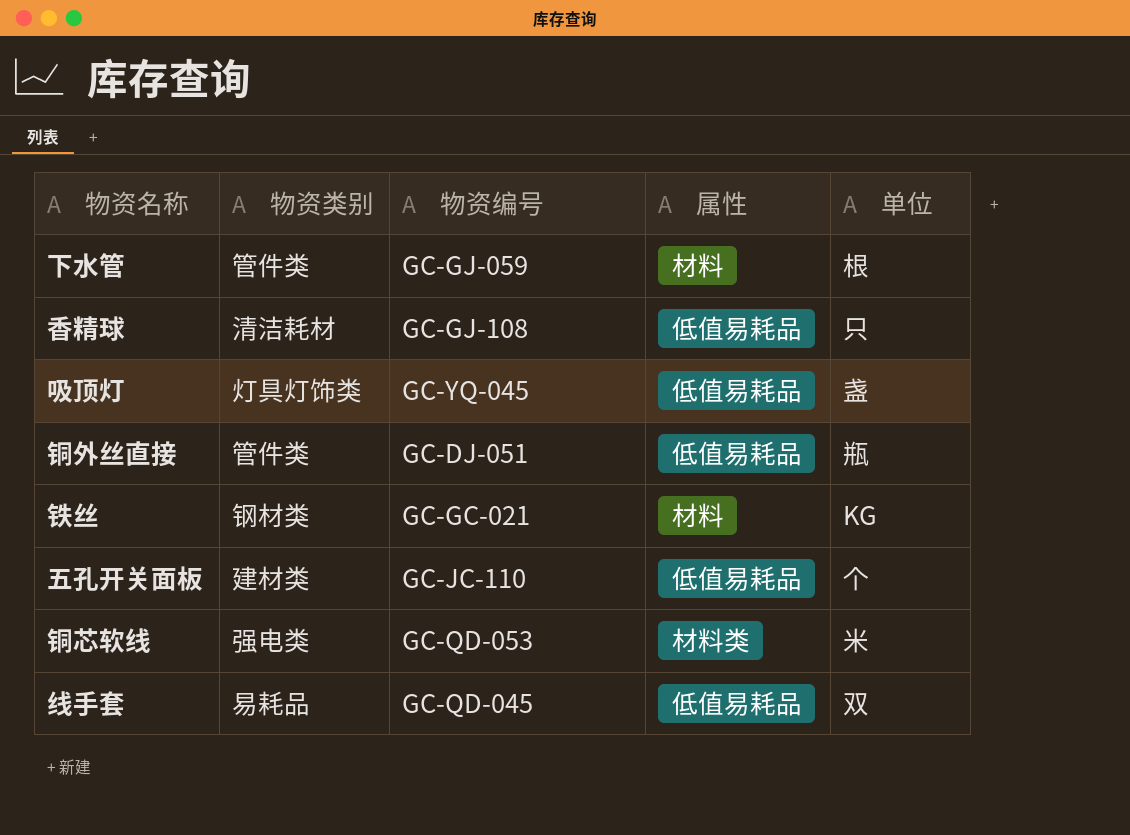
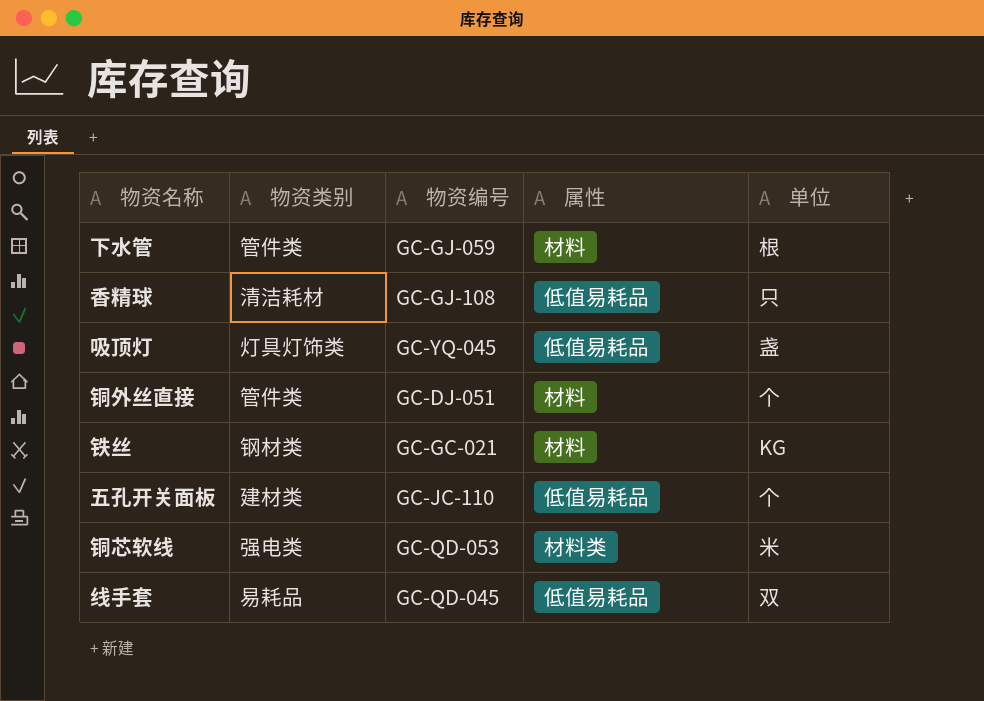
铜外丝直接 | 属性: 低值易耗品 -> 材料
铜外丝直接 | 单位: 瓶 -> 个

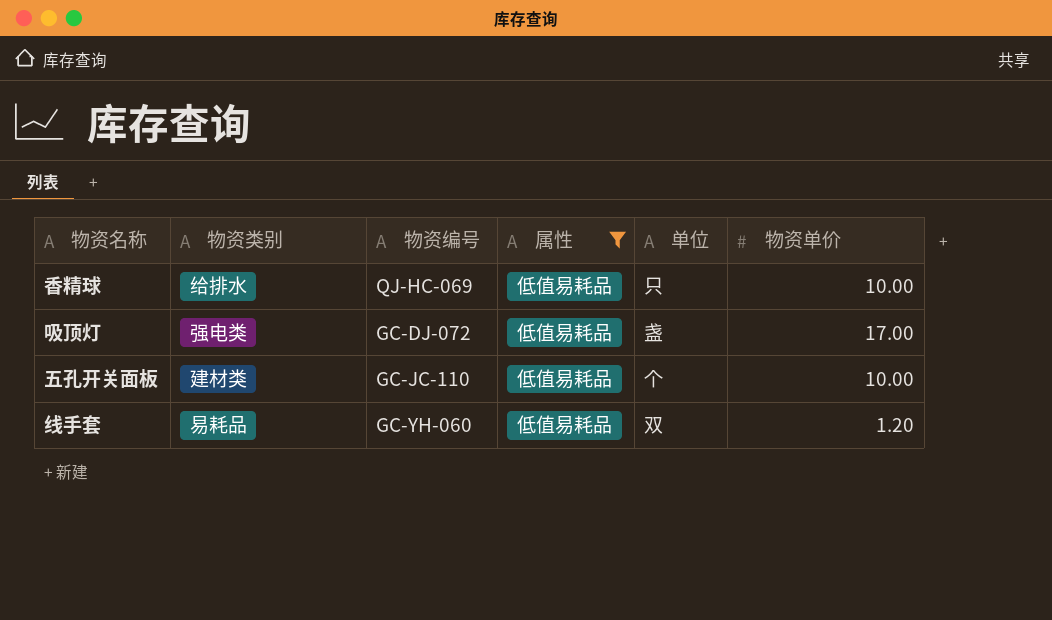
filter: none -> 属性 = 低值易耗品
column 物资单价 | position: none -> 6
香精球 | 物资类别: 清洁耗材 -> 给排水
香精球 | 物资编号: GC-GJ-108 -> QJ-HC-069
吸顶灯 | 物资类别: 灯具灯饰类 -> 强电类
吸顶灯 | 物资编号: GC-YQ-045 -> GC-DJ-072
线手套 | 物资编号: GC-QD-045 -> GC-YH-060

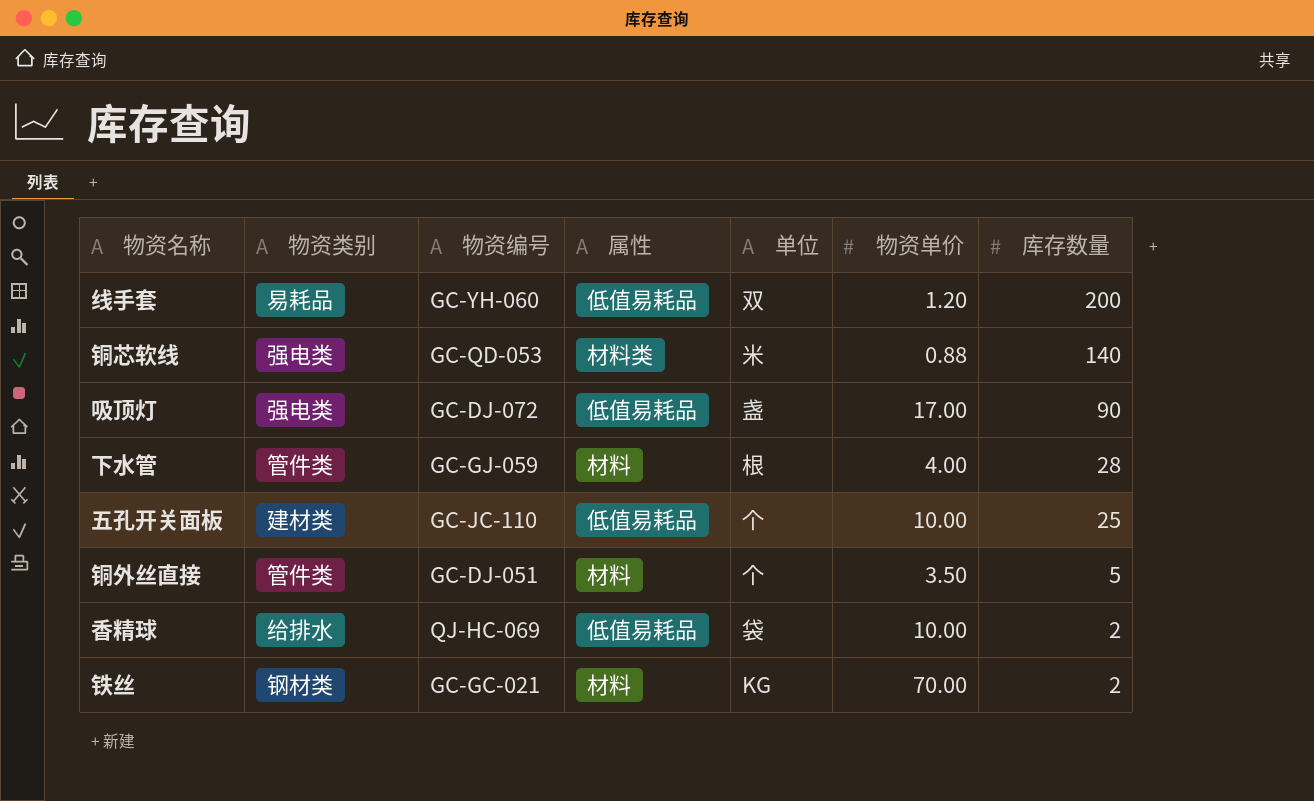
filter: 属性 = 低值易耗品 -> none
row order: none -> 库存数量 descending
column 库存数量 | position: none -> 7
香精球 | 单位: 只 -> 袋

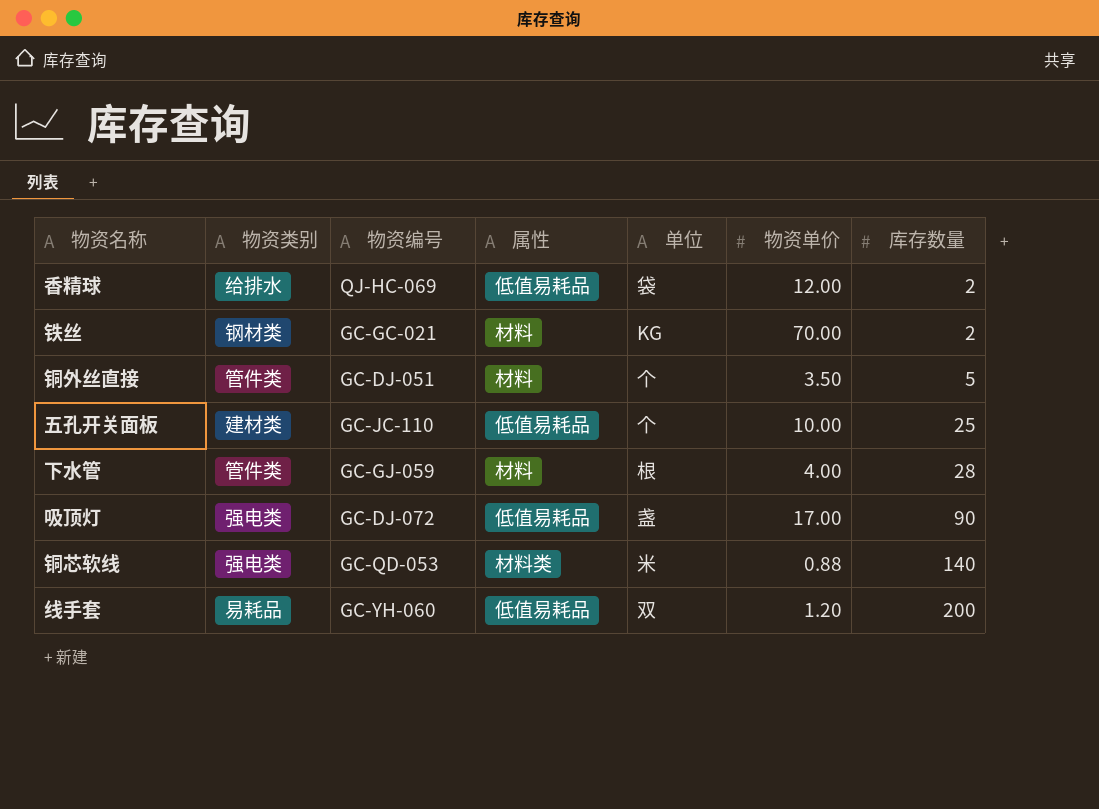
row order: 库存数量 descending -> 库存数量 ascending
香精球 | 物资单价: 10.00 -> 12.00

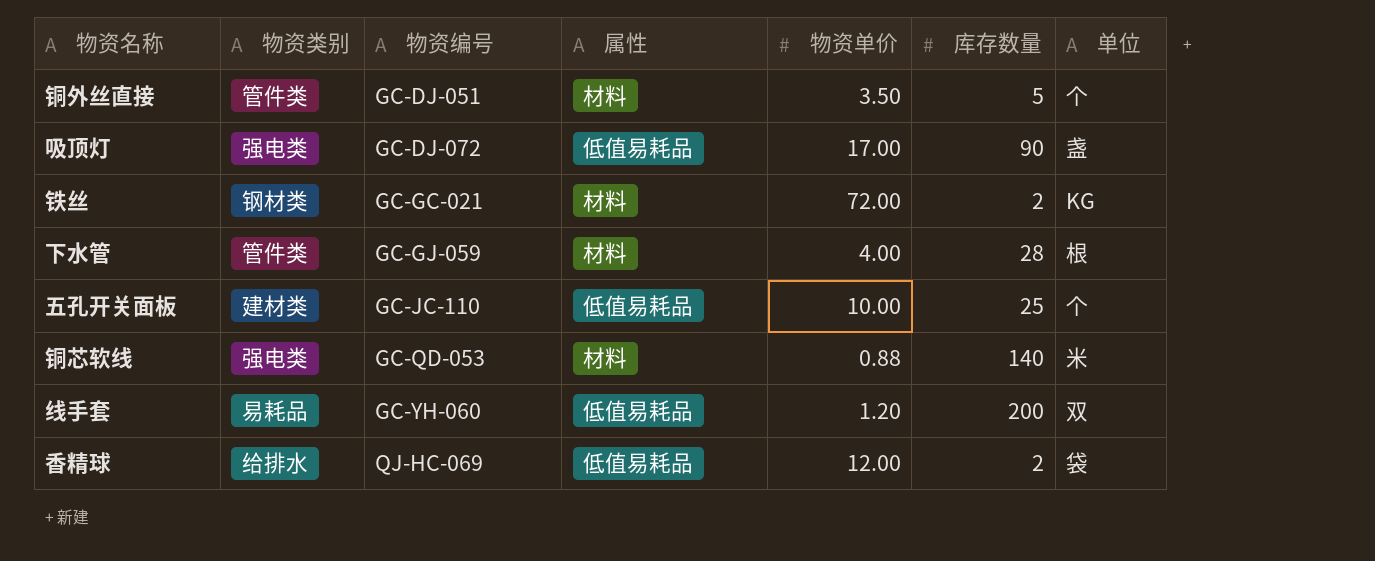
row order: 库存数量 ascending -> 物资编号 ascending
column 单位 | position: 5 -> 7
铁丝 | 物资单价: 70.00 -> 72.00
铜芯软线 | 属性: 材料类 -> 材料

